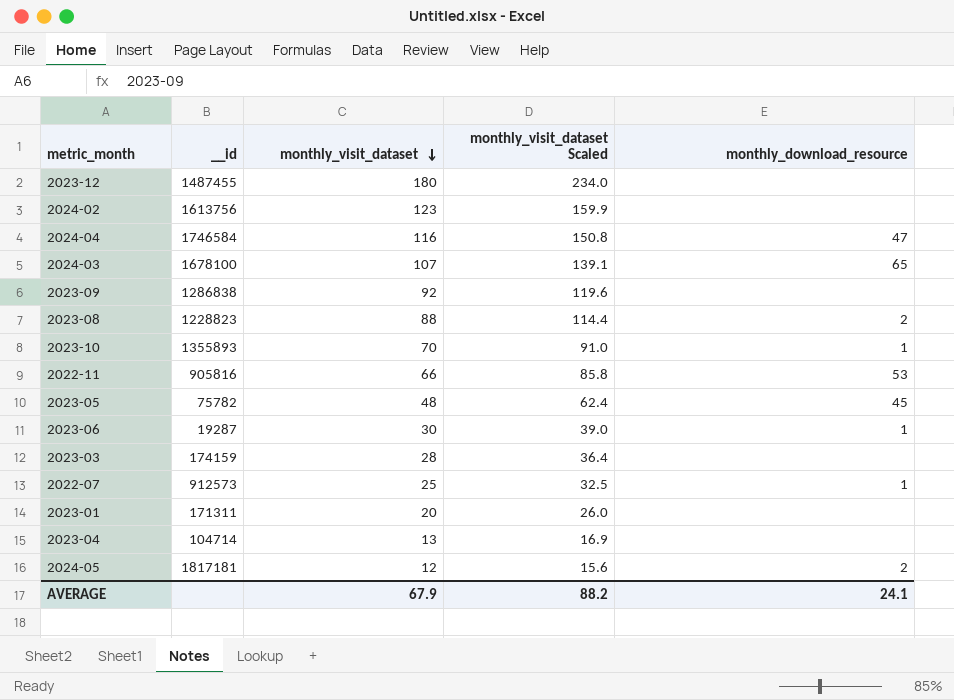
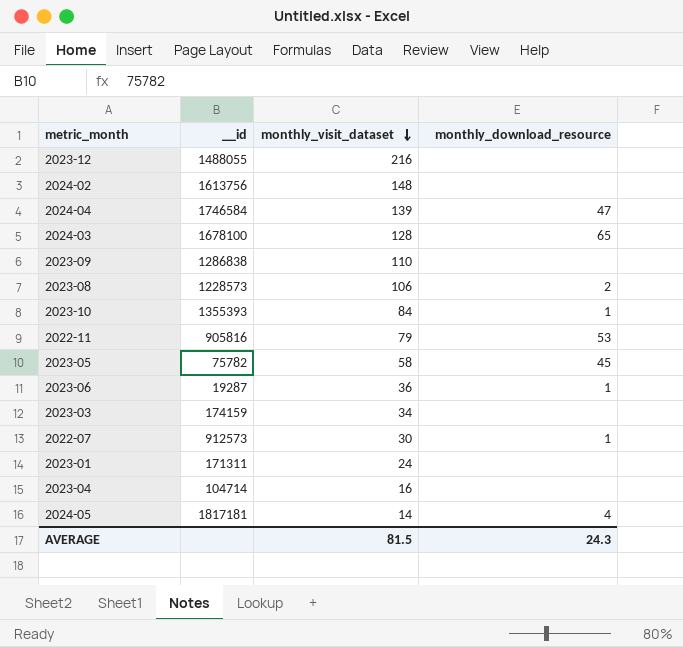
column monthly_visit_dataset Scaled | formula: [monthly_visit_dataset] * 1.3 -> none
2023-12 | __id: 1487455 -> 1488055
2023-12 | monthly_visit_dataset: 180 -> 216
2024-02 | monthly_visit_dataset: 123 -> 148
2024-04 | monthly_visit_dataset: 116 -> 139
2024-03 | monthly_visit_dataset: 107 -> 128
2023-09 | monthly_visit_dataset: 92 -> 110
2023-08 | __id: 1228823 -> 1228573
2023-08 | monthly_visit_dataset: 88 -> 106
2023-10 | __id: 1355893 -> 1355393
2023-10 | monthly_visit_dataset: 70 -> 84
2022-11 | monthly_visit_dataset: 66 -> 79
2023-05 | monthly_visit_dataset: 48 -> 58
2023-06 | monthly_visit_dataset: 30 -> 36
2023-03 | monthly_visit_dataset: 28 -> 34
2022-07 | monthly_visit_dataset: 25 -> 30
2023-01 | monthly_visit_dataset: 20 -> 24
2023-04 | monthly_visit_dataset: 13 -> 16
2024-05 | monthly_visit_dataset: 12 -> 14
2024-05 | monthly_download_resource: 2 -> 4
AVERAGE | monthly_visit_dataset: 67.9 -> 81.5
AVERAGE | monthly_download_resource: 24.1 -> 24.3

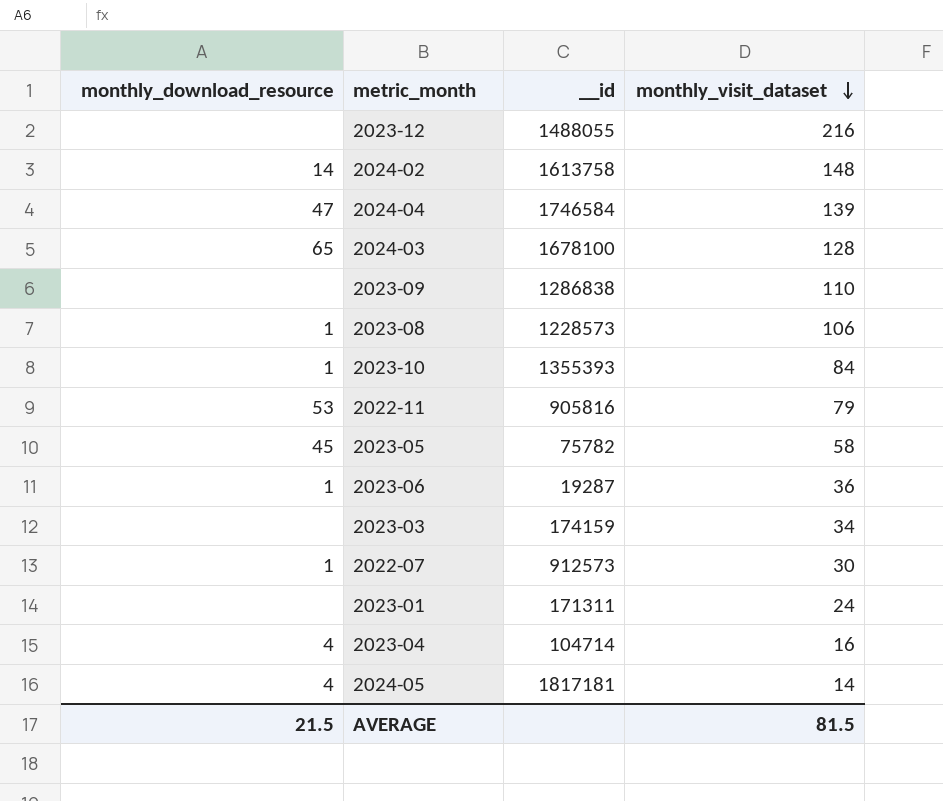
column monthly_download_resource | position: 4 -> 1
2024-02 | monthly_download_resource: none -> 14
2024-02 | __id: 1613756 -> 1613758
2023-08 | monthly_download_resource: 2 -> 1
2023-04 | monthly_download_resource: none -> 4
AVERAGE | monthly_download_resource: 24.3 -> 21.5

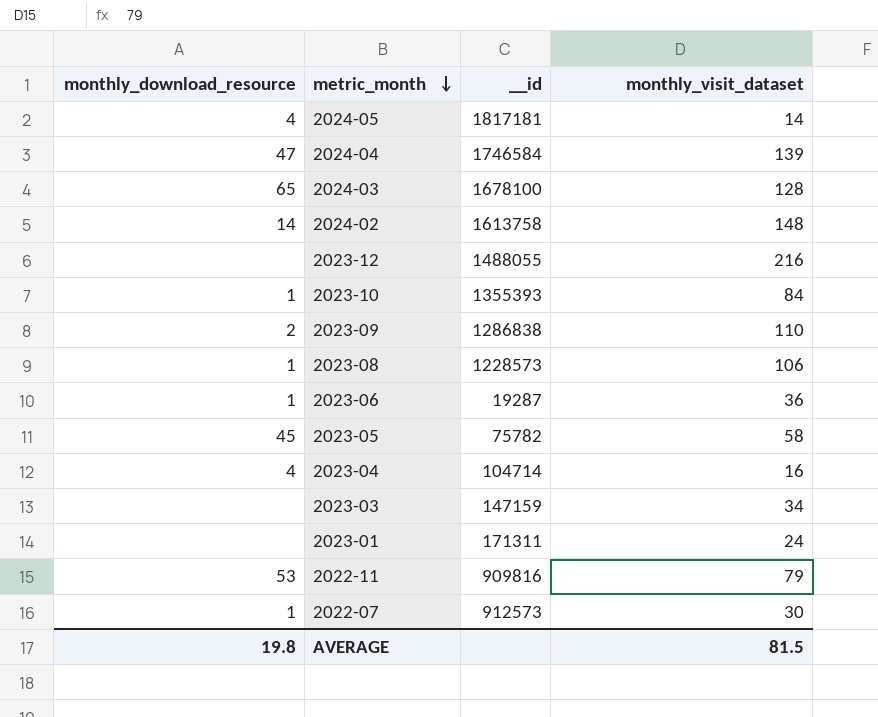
row order: monthly_visit_dataset descending -> metric_month descending
2023-09 | monthly_download_resource: none -> 2
2023-03 | __id: 174159 -> 147159
2022-11 | __id: 905816 -> 909816
AVERAGE | monthly_download_resource: 21.5 -> 19.8

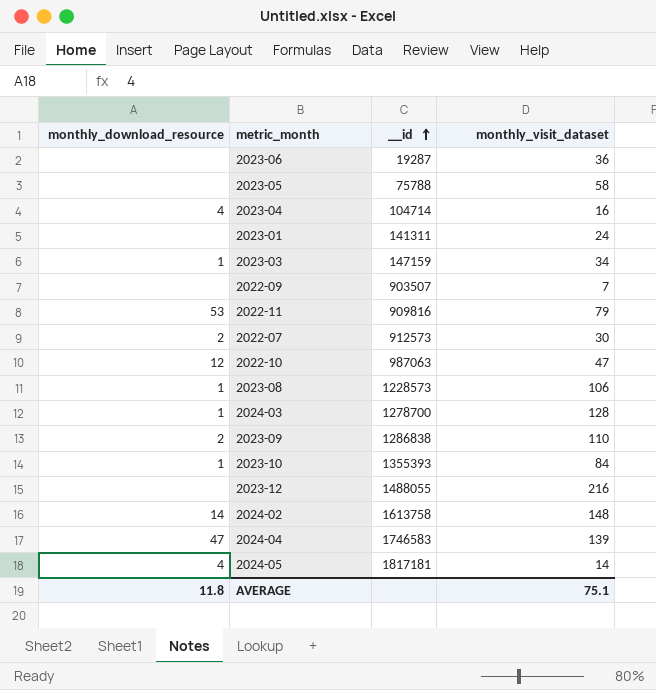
row order: metric_month descending -> __id ascending
2023-06 | monthly_download_resource: 1 -> none
2023-05 | monthly_download_resource: 45 -> none
2023-05 | __id: 75782 -> 75788
2023-01 | __id: 171311 -> 141311
2023-03 | monthly_download_resource: none -> 1
row 2022-09: none -> none | 903507 | 7
2022-07 | monthly_download_resource: 1 -> 2
row 2022-10: none -> 12 | 987063 | 47
2024-03 | monthly_download_resource: 65 -> 1
2024-03 | __id: 1678100 -> 1278700
2024-04 | __id: 1746584 -> 1746583
AVERAGE | monthly_download_resource: 19.8 -> 11.8
AVERAGE | monthly_visit_dataset: 81.5 -> 75.1

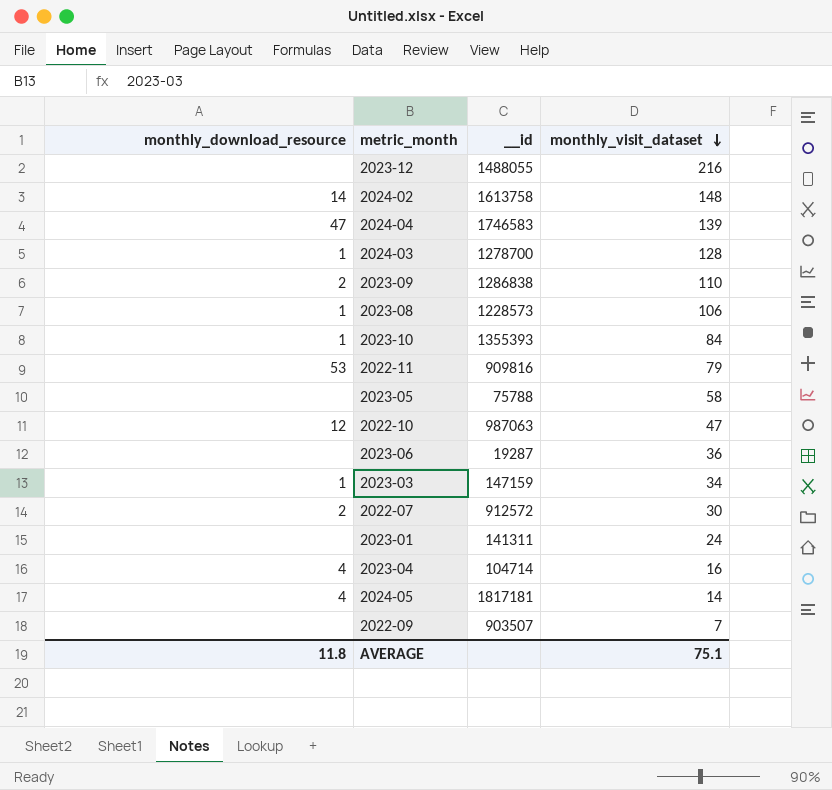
row order: __id ascending -> monthly_visit_dataset descending
2022-07 | __id: 912573 -> 912572

